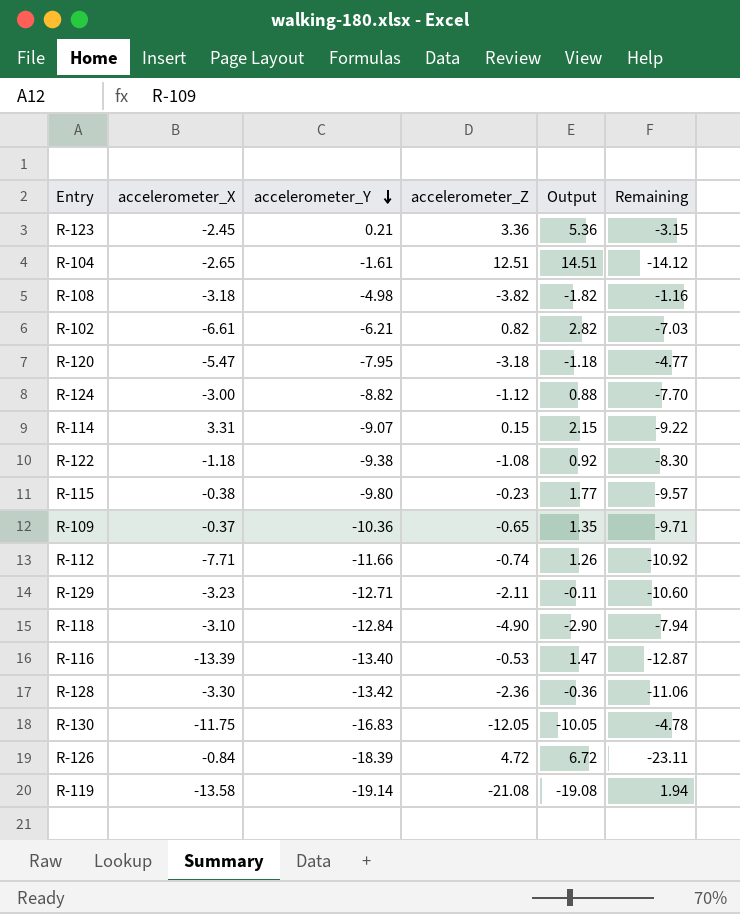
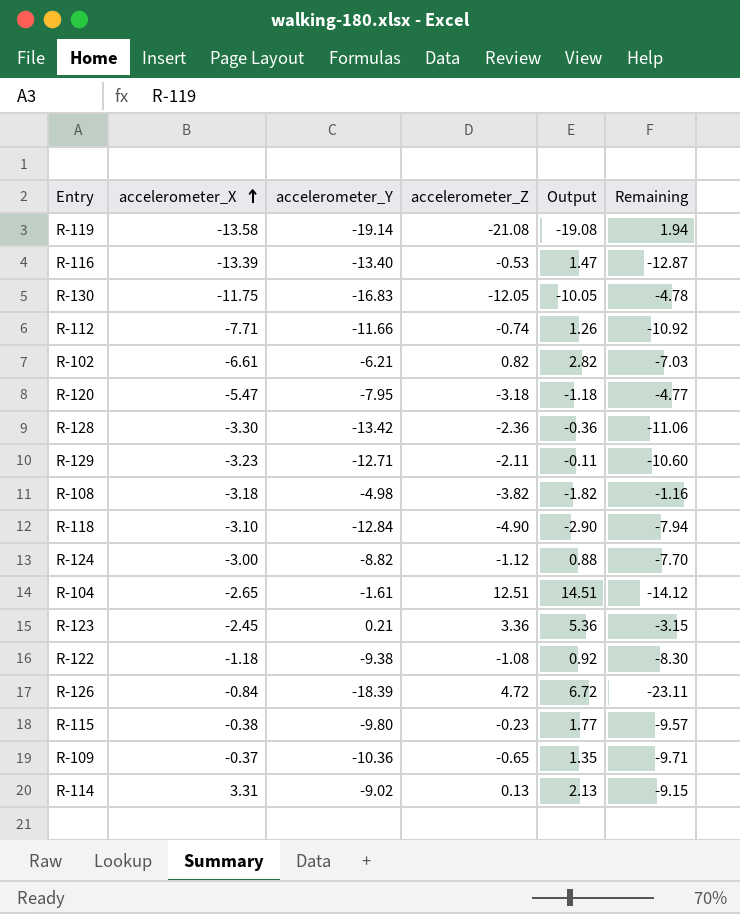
row order: accelerometer_Y descending -> accelerometer_X ascending
R-114 | accelerometer_Y: -9.07 -> -9.02
R-114 | accelerometer_Z: 0.15 -> 0.13
R-114 | Output: 2.15 -> 2.13
R-114 | Remaining: -9.22 -> -9.15

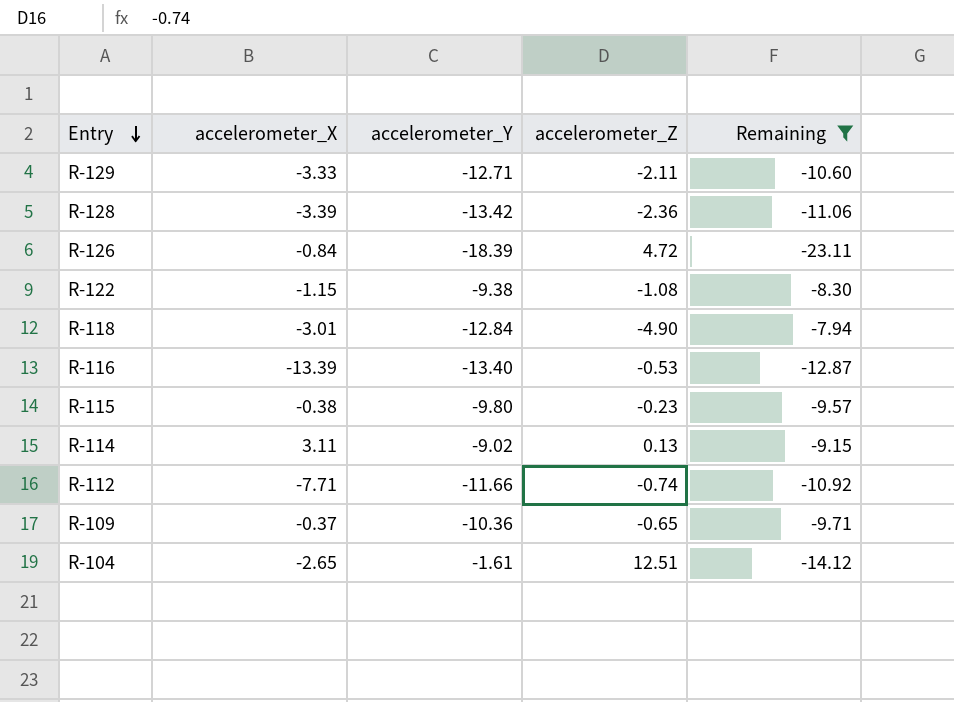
filter: none -> Remaining <= -7.94
row order: accelerometer_X ascending -> Entry descending
column Output | formula: [accelerometer_Z] + 2 -> none
R-129 | accelerometer_X: -3.23 -> -3.33
R-128 | accelerometer_X: -3.30 -> -3.39
R-122 | accelerometer_X: -1.18 -> -1.15
R-118 | accelerometer_X: -3.10 -> -3.01
R-114 | accelerometer_X: 3.31 -> 3.11

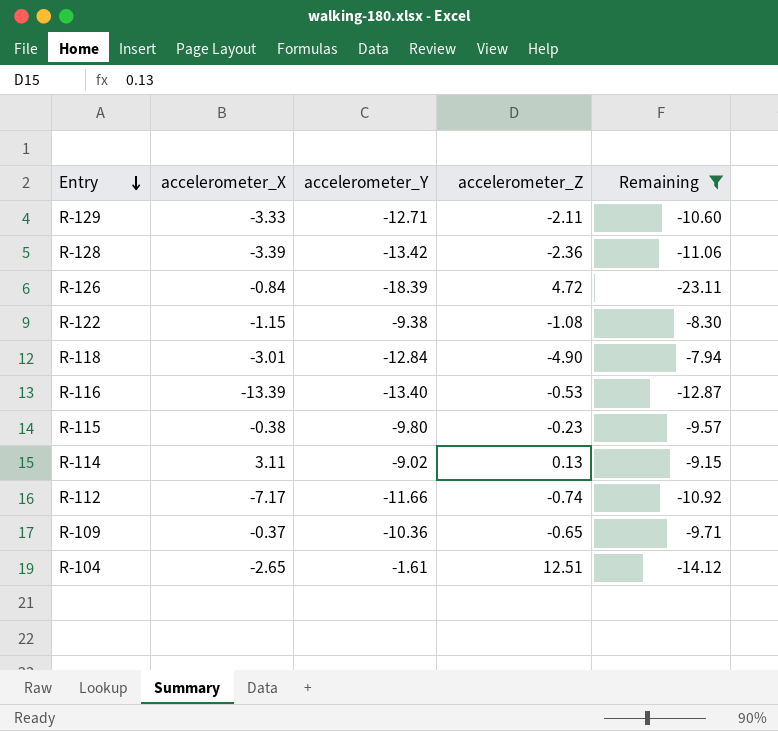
R-112 | accelerometer_X: -7.71 -> -7.17

